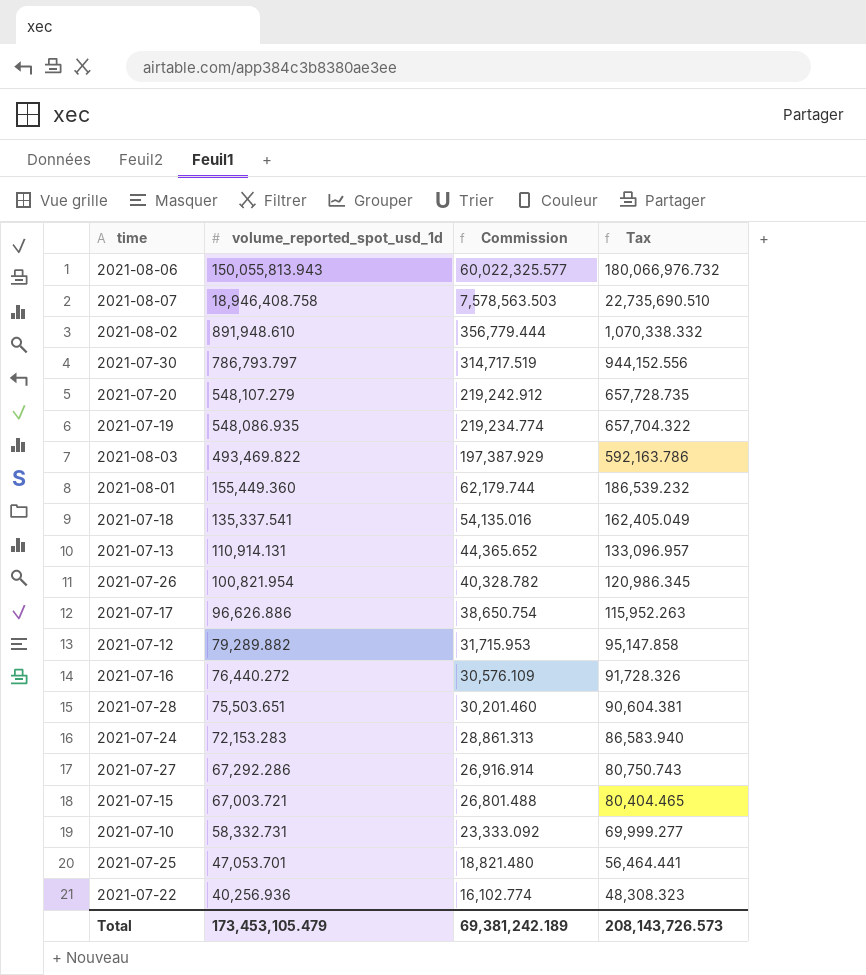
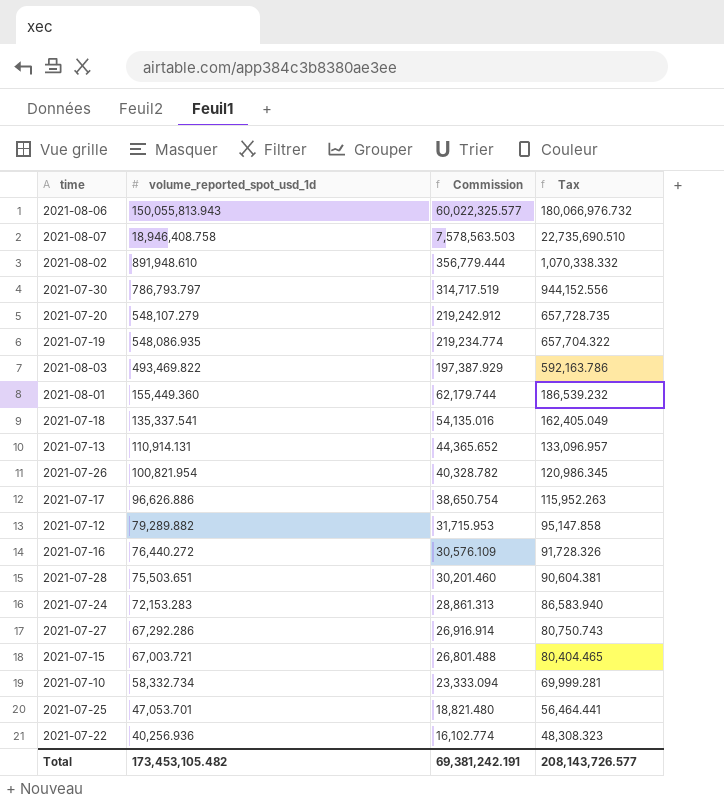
2021-07-10 | volume_reported_spot_usd_1d: 58,332.731 -> 58,332.734
2021-07-10 | Commission: 23,333.092 -> 23,333.094
2021-07-10 | Tax: 69,999.277 -> 69,999.281
Total | volume_reported_spot_usd_1d: 173,453,105.479 -> 173,453,105.482
Total | Commission: 69,381,242.189 -> 69,381,242.191
Total | Tax: 208,143,726.573 -> 208,143,726.577

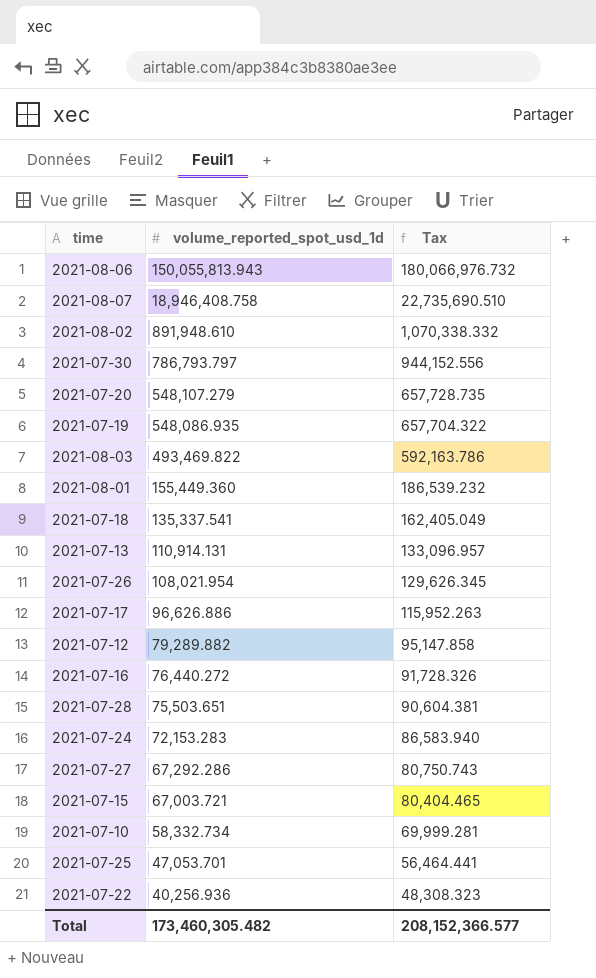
column Commission | formula: [volume_reported_spot_usd_1d] * 0.4 -> none
2021-07-26 | volume_reported_spot_usd_1d: 100,821.954 -> 108,021.954
2021-07-26 | Tax: 120,986.345 -> 129,626.345
Total | volume_reported_spot_usd_1d: 173,453,105.482 -> 173,460,305.482
Total | Tax: 208,143,726.577 -> 208,152,366.577

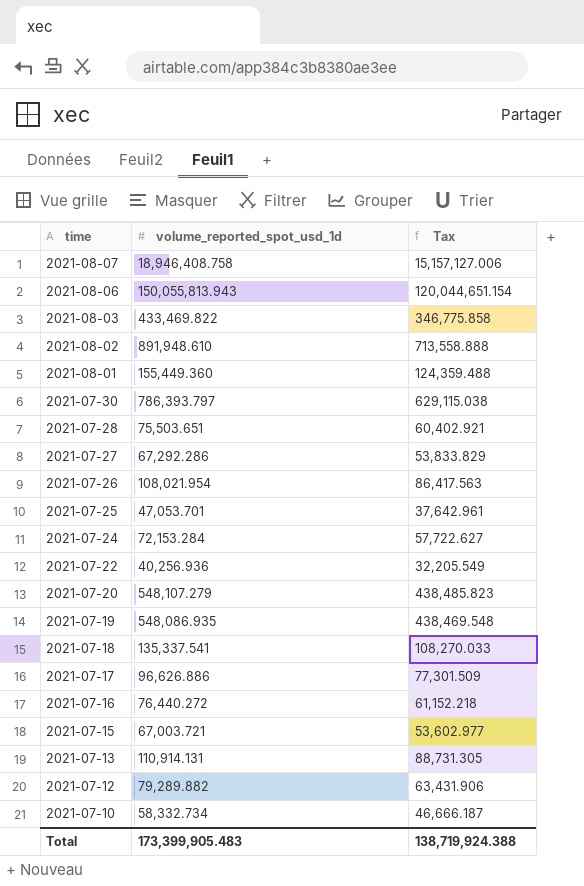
row order: volume_reported_spot_usd_1d descending -> time descending
column Tax | formula: [volume_reported_spot_usd_1d] * 1.2 -> [volume_reported_spot_usd_1d] * 0.8
2021-08-03 | volume_reported_spot_usd_1d: 493,469.822 -> 433,469.822
2021-07-30 | volume_reported_spot_usd_1d: 786,793.797 -> 786,393.797
2021-07-24 | volume_reported_spot_usd_1d: 72,153.283 -> 72,153.284
Total | volume_reported_spot_usd_1d: 173,460,305.482 -> 173,399,905.483
Total | Tax: 208,152,366.577 -> 138,719,924.388

